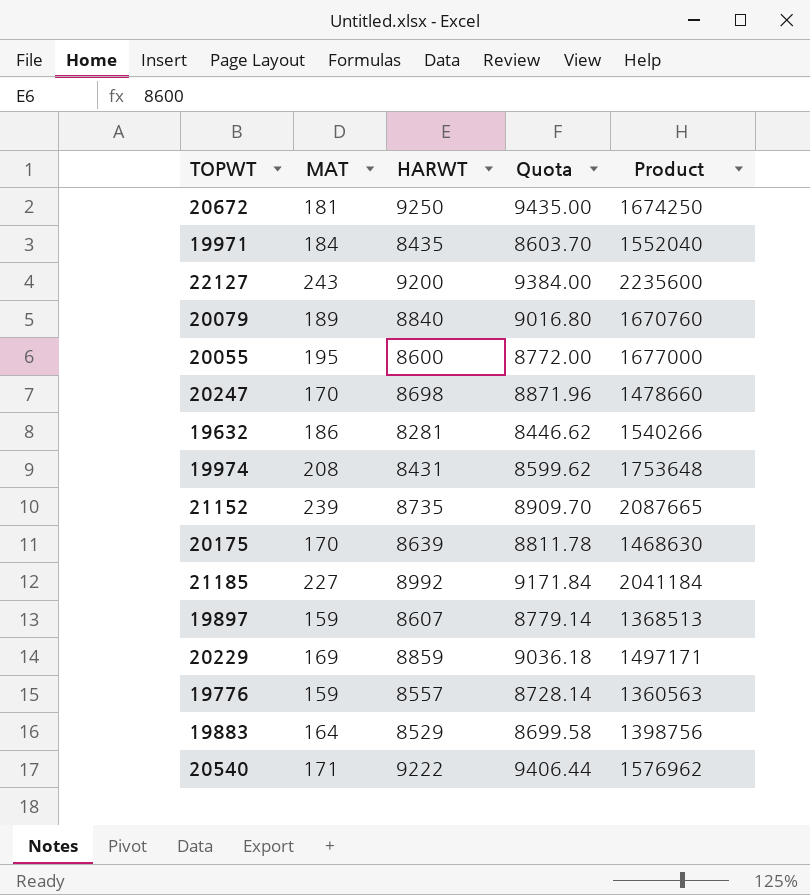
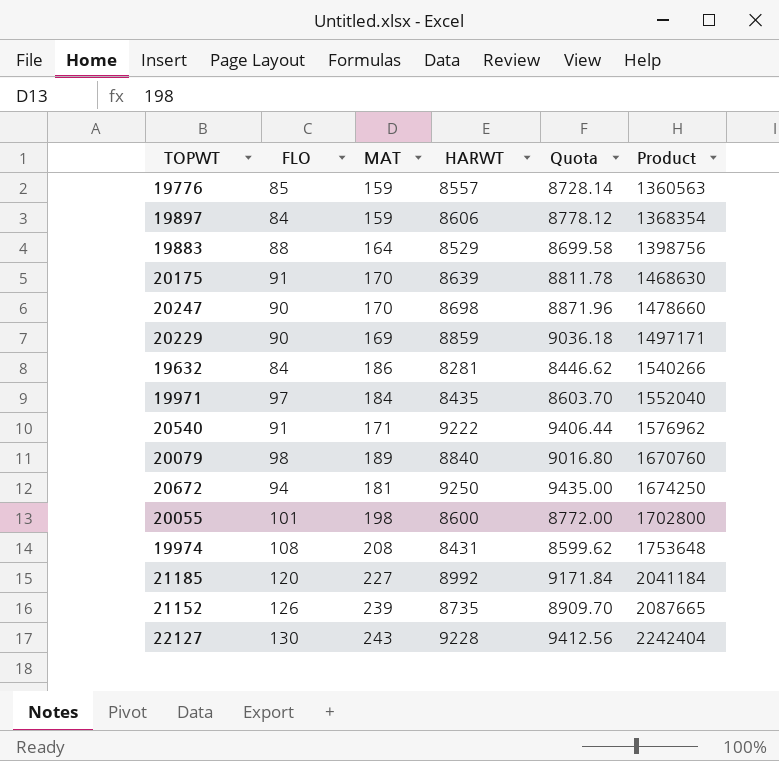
row order: none -> Product ascending
column FLO | position: none -> 2
19897 | HARWT: 8607 -> 8606
19897 | Quota: 8779.14 -> 8778.12
19897 | Product: 1368513 -> 1368354
20055 | MAT: 195 -> 198
20055 | Product: 1677000 -> 1702800
22127 | HARWT: 9200 -> 9228
22127 | Quota: 9384.00 -> 9412.56
22127 | Product: 2235600 -> 2242404

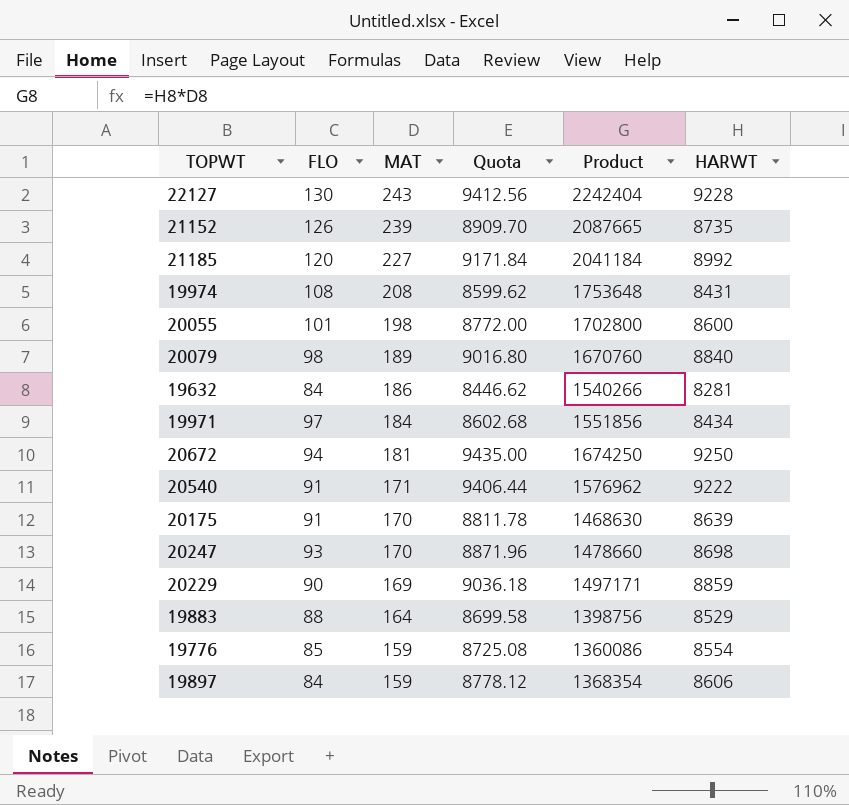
row order: Product ascending -> MAT descending
column HARWT | position: 4 -> 6
19971 | Quota: 8603.70 -> 8602.68
19971 | Product: 1552040 -> 1551856
19971 | HARWT: 8435 -> 8434
20247 | FLO: 90 -> 93
19776 | Quota: 8728.14 -> 8725.08
19776 | Product: 1360563 -> 1360086
19776 | HARWT: 8557 -> 8554

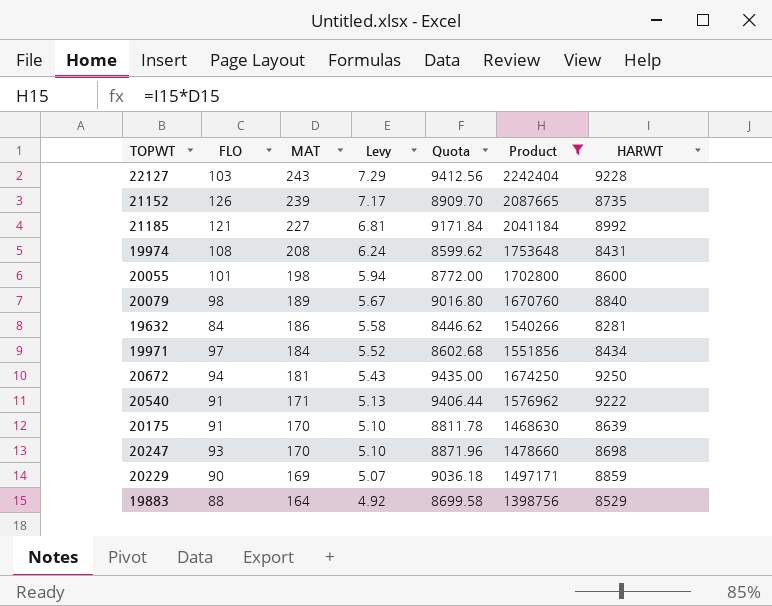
filter: none -> Product >= 1398756
column Levy | formula: none -> [MAT] * 0.03
22127 | FLO: 130 -> 103
21185 | FLO: 120 -> 121

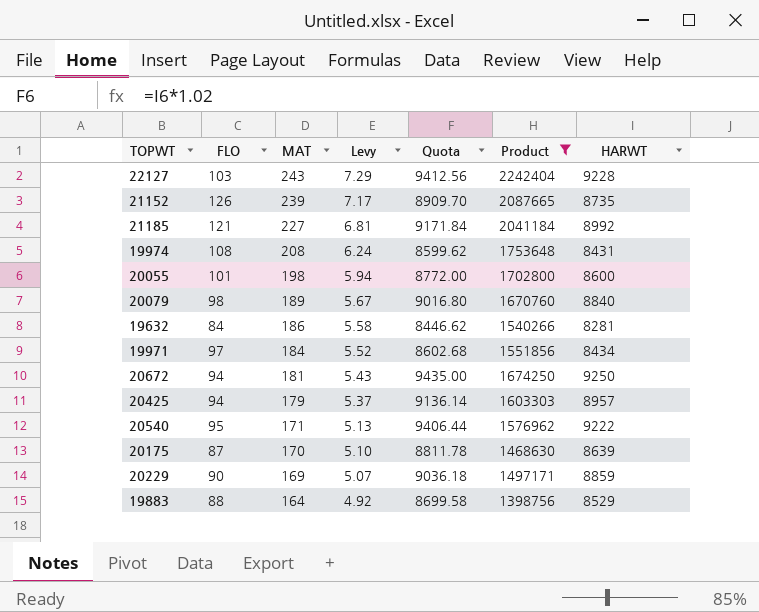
row 20247: 93 | 170 | 5.10 | 8871.96 | 1478660 | 8698 -> none
row 20425: none -> 94 | 179 | 5.37 | 9136.14 | 1603303 | 8957
20540 | FLO: 91 -> 95
20175 | FLO: 91 -> 87

